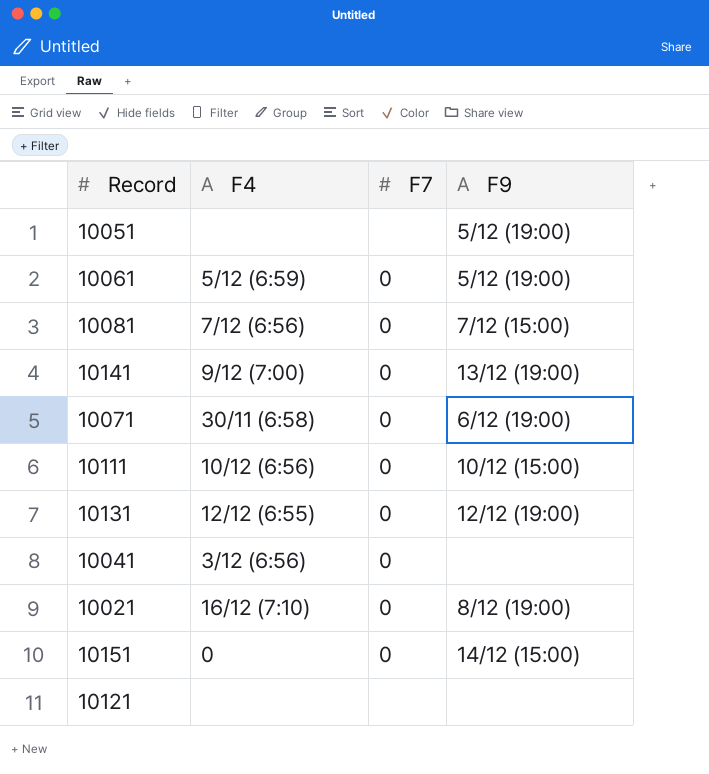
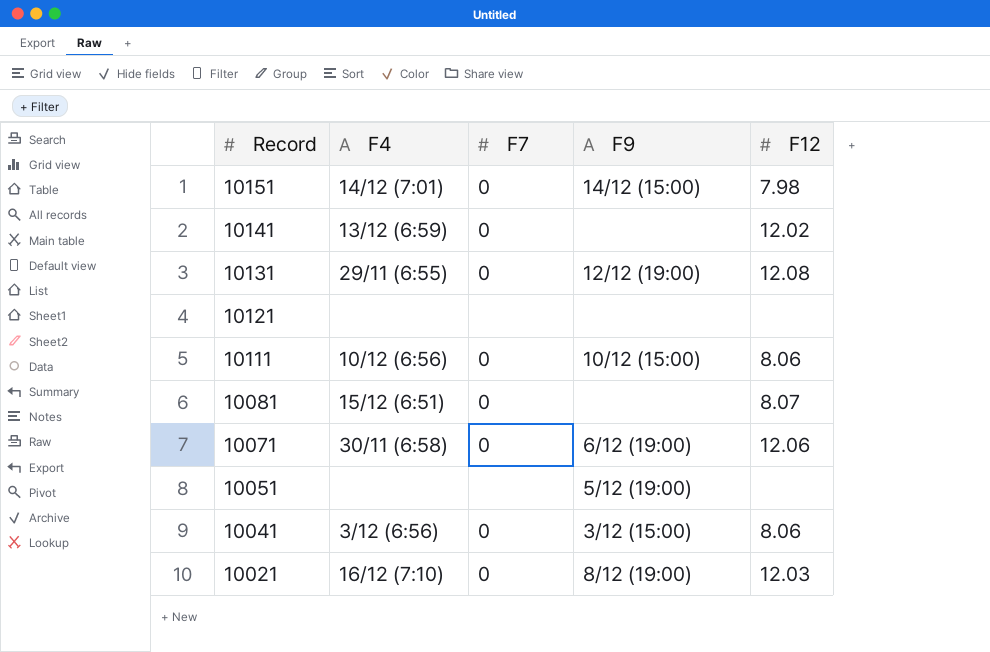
row order: none -> Record descending
column F12 | position: none -> 5
row 10061: 5/12 (6:59) | 0 | 5/12 (19:00) -> none
10151 | F4: 0 -> 14/12 (7:01)
10141 | F4: 9/12 (7:00) -> 13/12 (6:59)
10141 | F9: 13/12 (19:00) -> none
10131 | F4: 12/12 (6:55) -> 29/11 (6:55)
10081 | F4: 7/12 (6:56) -> 15/12 (6:51)
10081 | F9: 7/12 (15:00) -> none
10041 | F9: none -> 3/12 (15:00)

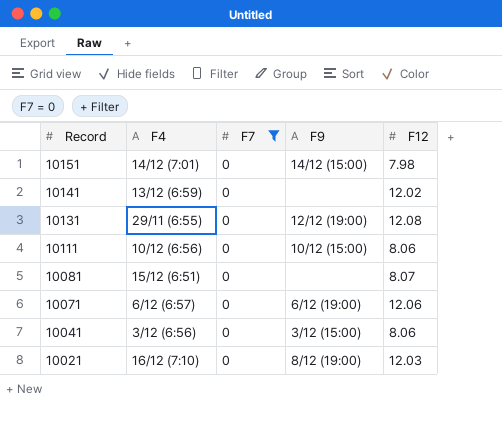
filter: none -> F7 = 0
10071 | F4: 30/11 (6:58) -> 6/12 (6:57)

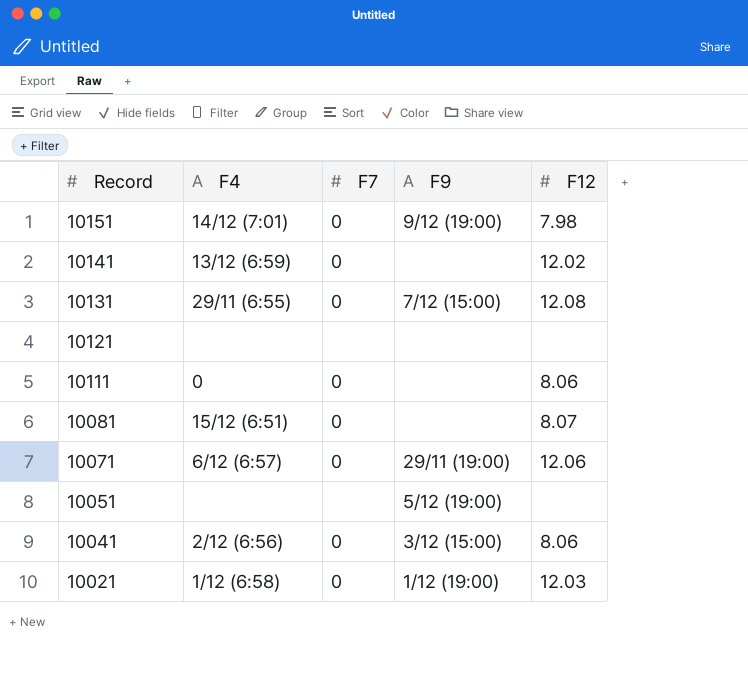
filter: F7 = 0 -> none
10151 | F9: 14/12 (15:00) -> 9/12 (19:00)
10131 | F9: 12/12 (19:00) -> 7/12 (15:00)
10111 | F4: 10/12 (6:56) -> 0
10111 | F9: 10/12 (15:00) -> none
10071 | F9: 6/12 (19:00) -> 29/11 (19:00)
10041 | F4: 3/12 (6:56) -> 2/12 (6:56)
10021 | F4: 16/12 (7:10) -> 1/12 (6:58)
10021 | F9: 8/12 (19:00) -> 1/12 (19:00)

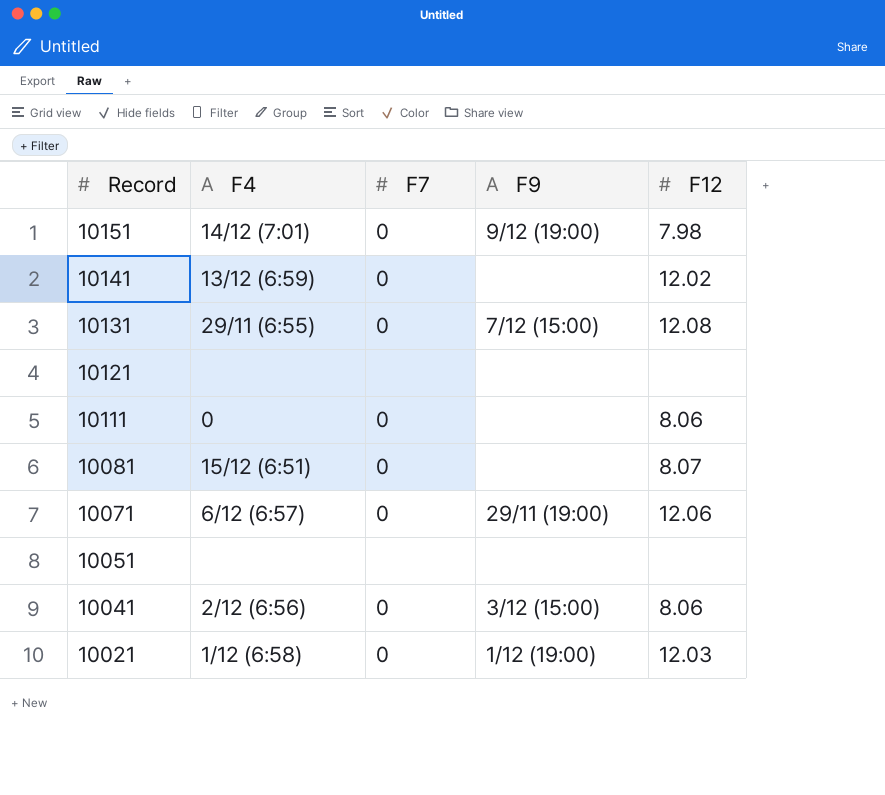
10051 | F9: 5/12 (19:00) -> none

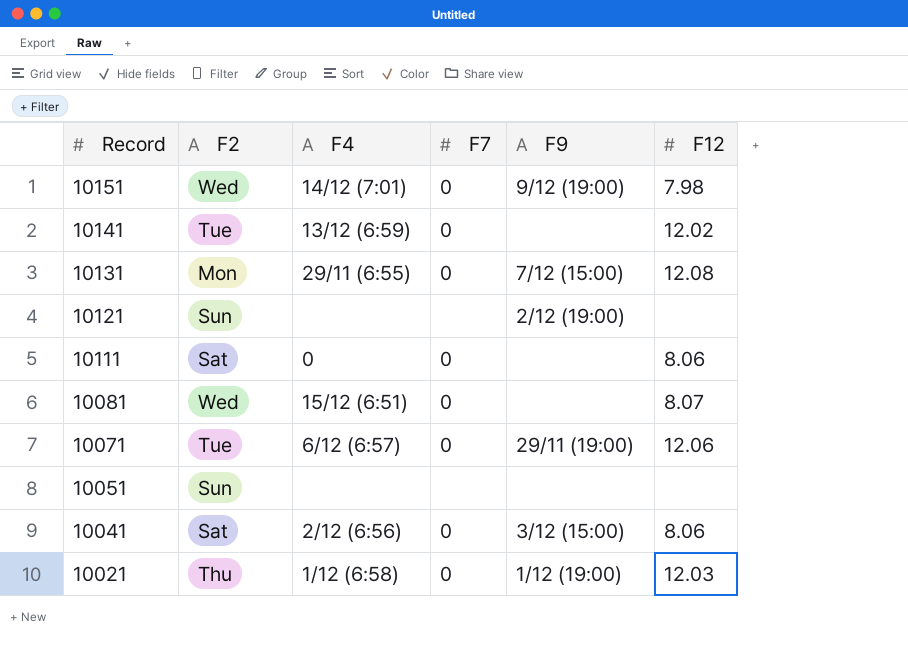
column F2 | position: none -> 2
10121 | F9: none -> 2/12 (19:00)

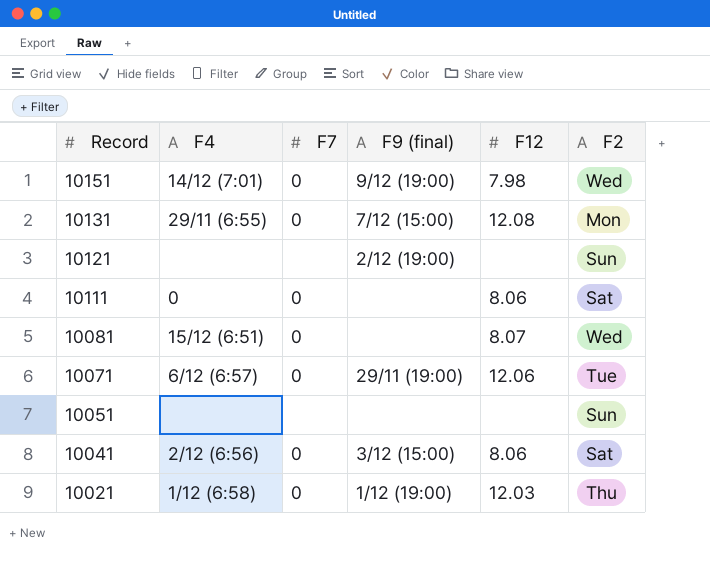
column name: F9 -> F9 (final)
column F2 | position: 2 -> 6
row 10141: Tue | 13/12 (6:59) | 0 | none | 12.02 -> none

